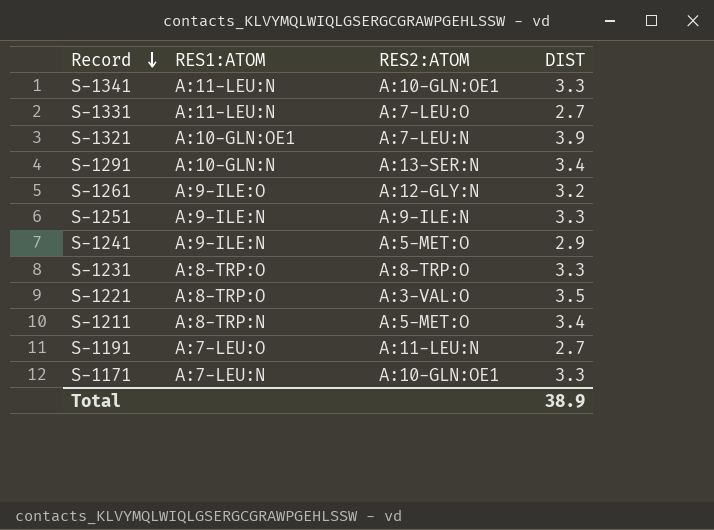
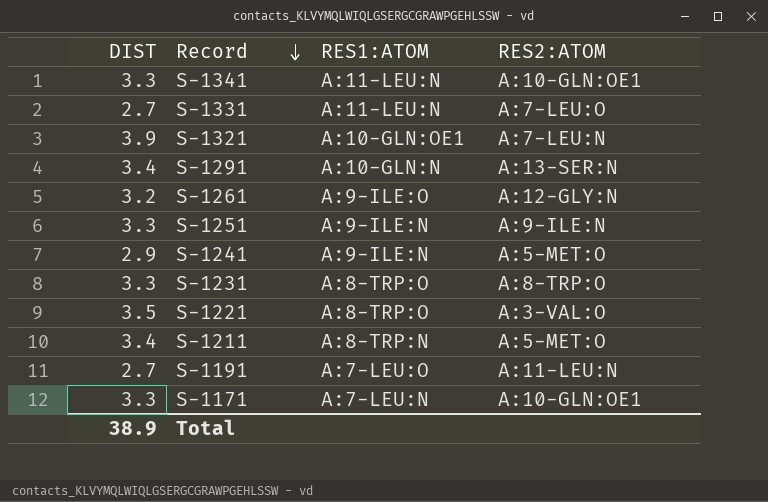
column DIST | position: 4 -> 1

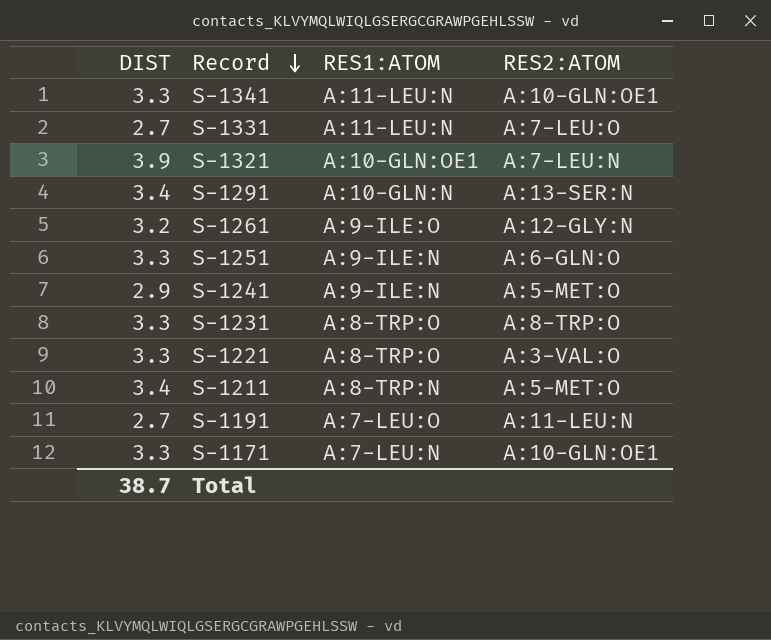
S-1251 | RES2:ATOM: A:9-ILE:N -> A:6-GLN:O
S-1221 | DIST: 3.5 -> 3.3
Total | DIST: 38.9 -> 38.7

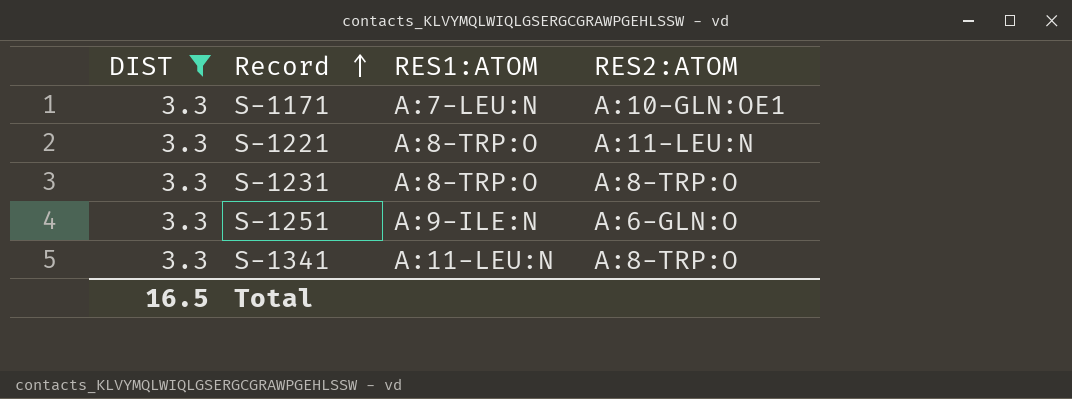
filter: none -> DIST = 3.3
row order: Record descending -> Record ascending
S-1221 | RES2:ATOM: A:3-VAL:O -> A:11-LEU:N
S-1341 | RES2:ATOM: A:10-GLN:OE1 -> A:8-TRP:O
Total | DIST: 38.7 -> 16.5

